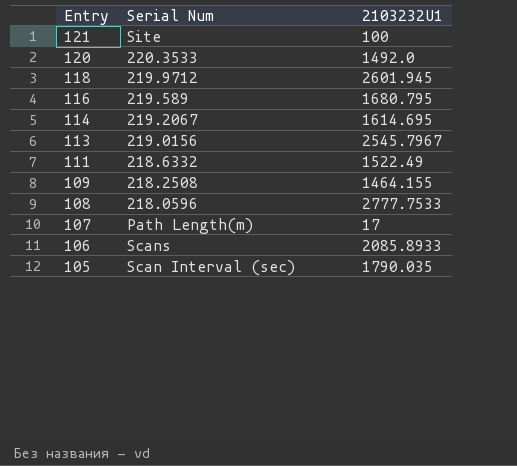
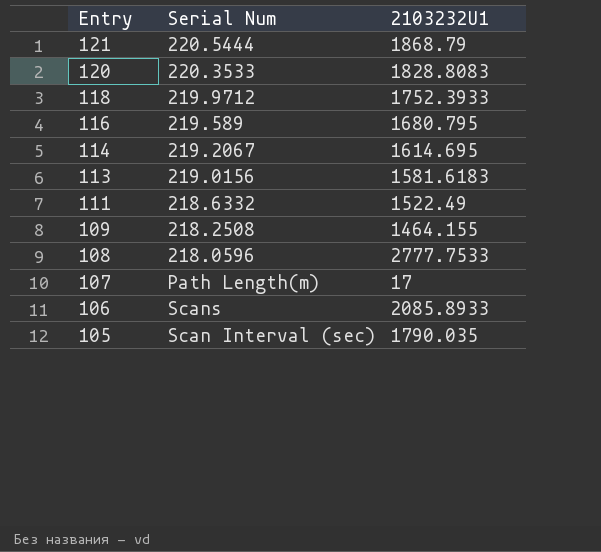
121 | Serial Num: Site -> 220.5444
121 | 2103232U1: 100 -> 1868.79
120 | 2103232U1: 1492.0 -> 1828.8083
118 | 2103232U1: 2601.945 -> 1752.3933
113 | 2103232U1: 2545.7967 -> 1581.6183

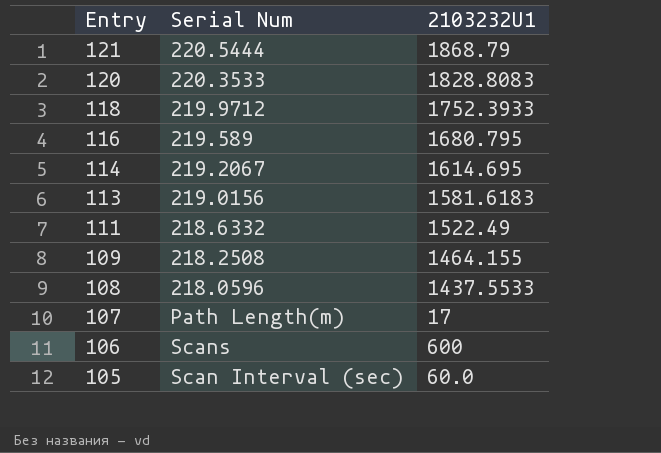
108 | 2103232U1: 2777.7533 -> 1437.5533
106 | 2103232U1: 2085.8933 -> 600
105 | 2103232U1: 1790.035 -> 60.0

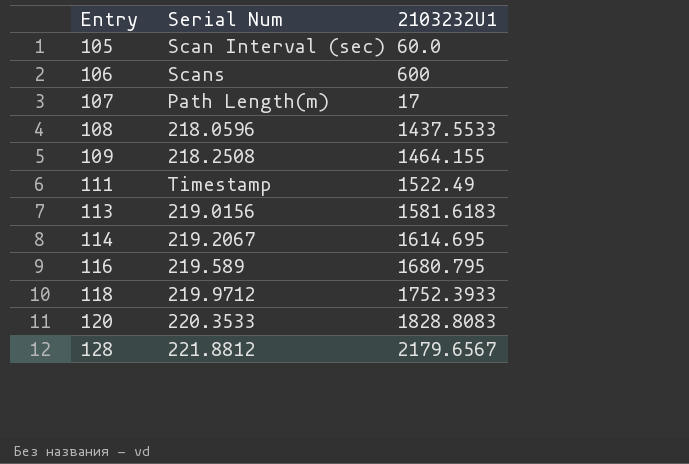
row order: Entry descending -> Entry ascending
row 121: 220.5444 | 1868.79 -> none
111 | Serial Num: 218.6332 -> Timestamp
row 128: none -> 221.8812 | 2179.6567

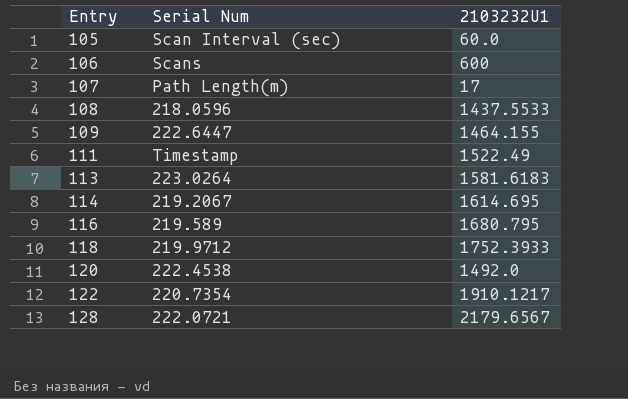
109 | Serial Num: 218.2508 -> 222.6447
113 | Serial Num: 219.0156 -> 223.0264
120 | Serial Num: 220.3533 -> 222.4538
120 | 2103232U1: 1828.8083 -> 1492.0
row 122: none -> 220.7354 | 1910.1217
128 | Serial Num: 221.8812 -> 222.0721

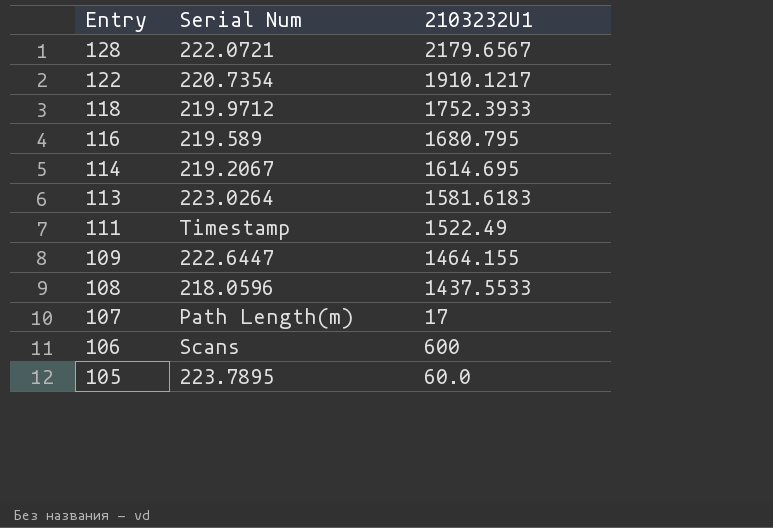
row order: Entry ascending -> Entry descending
row 120: 222.4538 | 1492.0 -> none
105 | Serial Num: Scan Interval (sec) -> 223.7895

